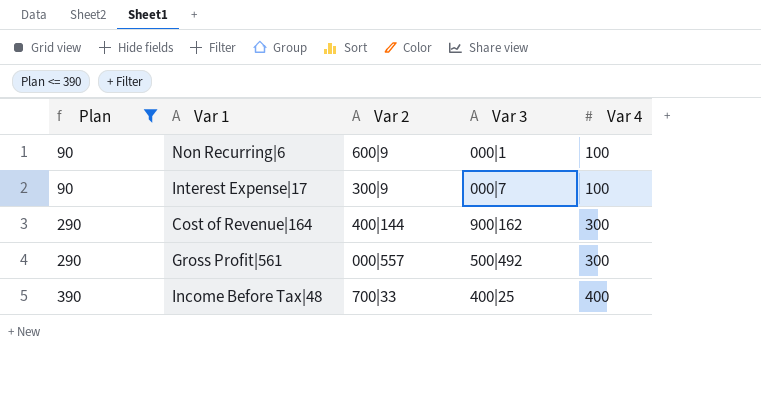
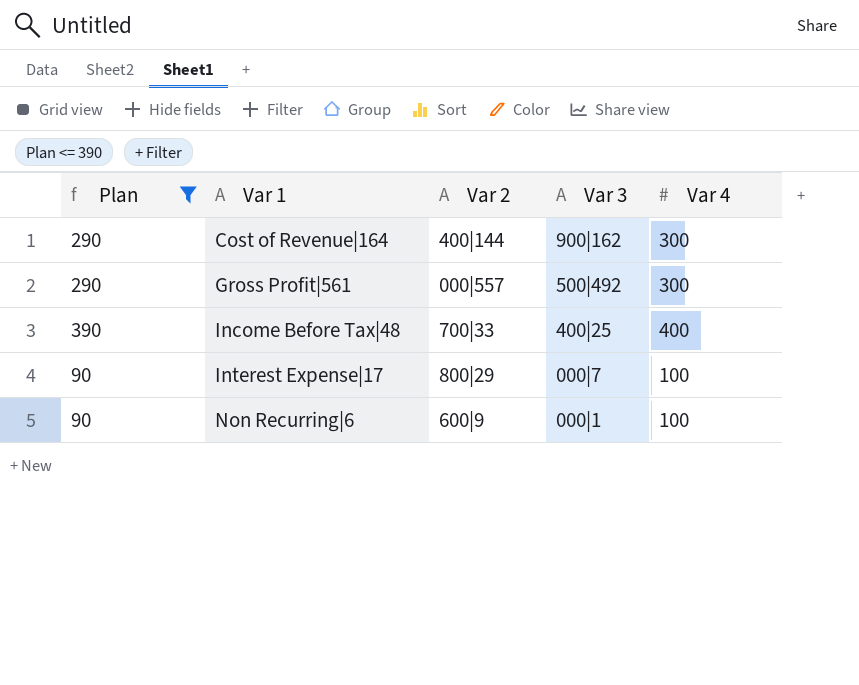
row order: Plan ascending -> Var 1 ascending
Interest Expense|17 | Var 2: 300|9 -> 800|29

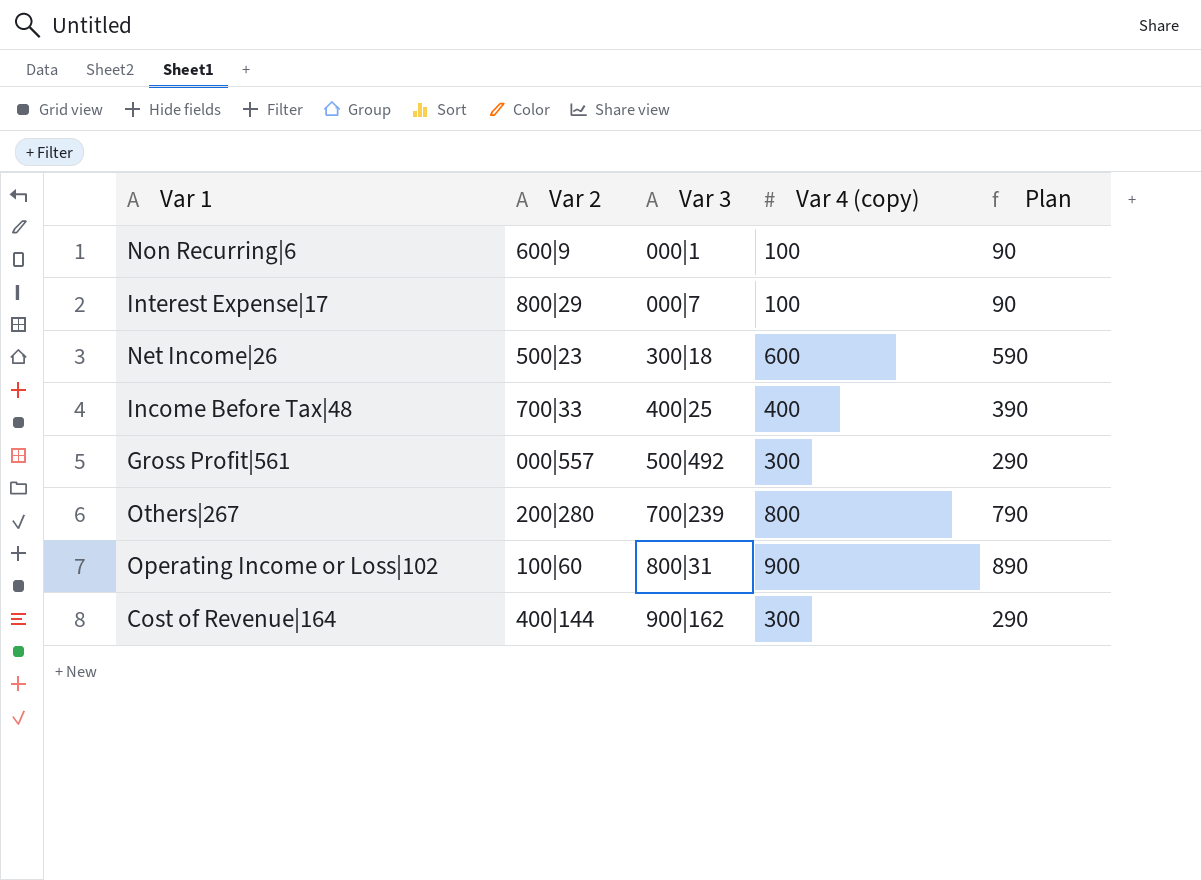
filter: Plan <= 390 -> none
row order: Var 1 ascending -> Var 3 ascending
column name: Var 4 -> Var 4 (copy)
column Plan | position: 1 -> 5

